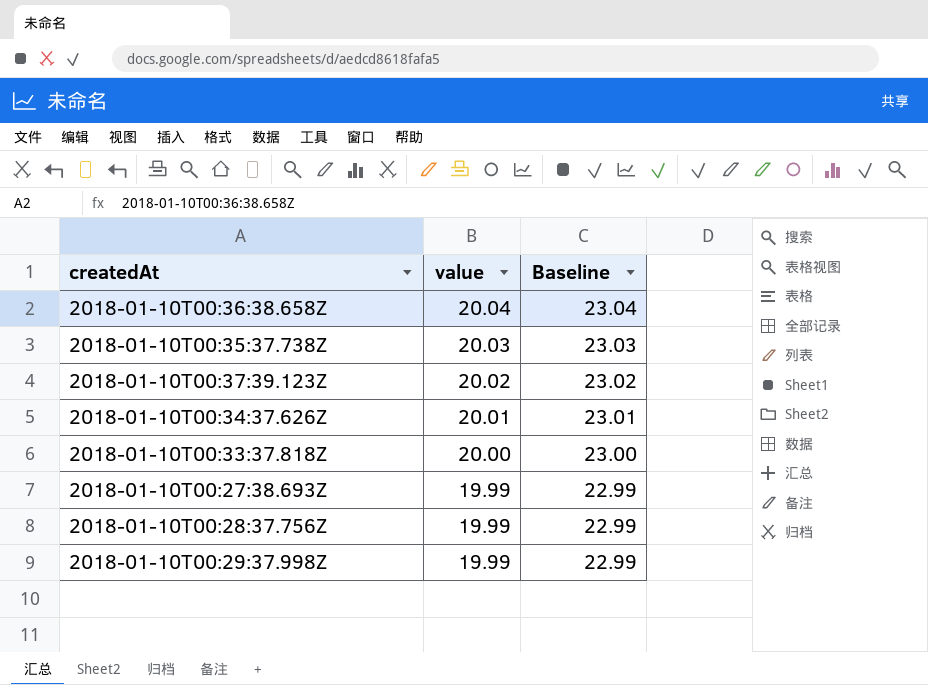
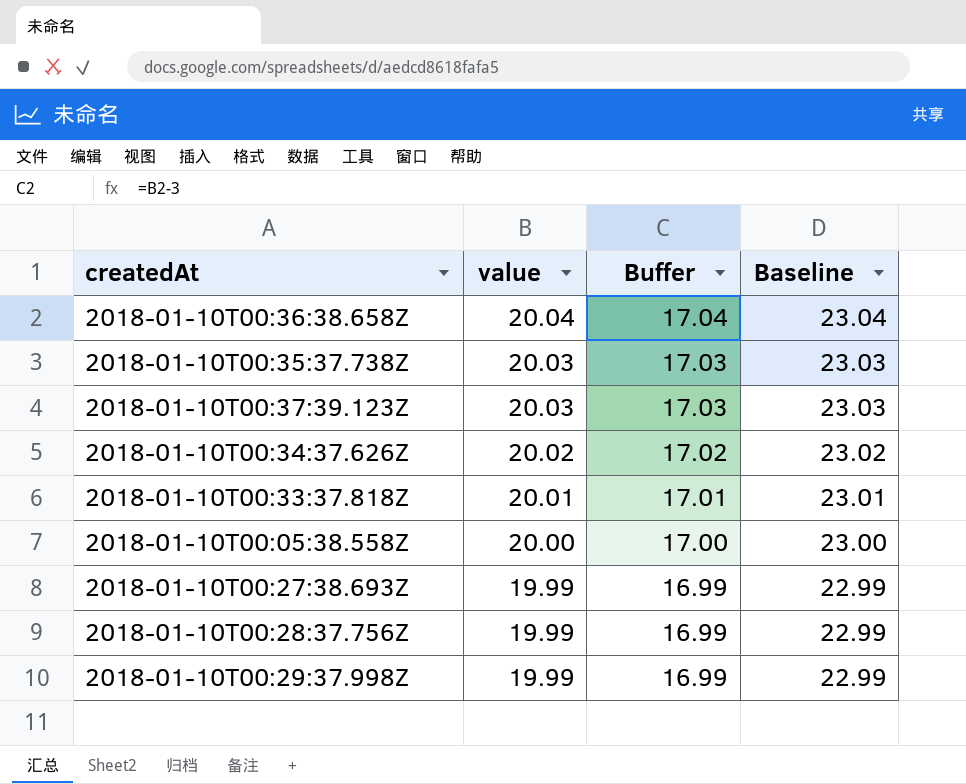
column Buffer | formula: none -> [value] - 3
2018-01-10T00:37:39.123Z | value: 20.02 -> 20.03
2018-01-10T00:37:39.123Z | Baseline: 23.02 -> 23.03
2018-01-10T00:34:37.626Z | value: 20.01 -> 20.02
2018-01-10T00:34:37.626Z | Baseline: 23.01 -> 23.02
2018-01-10T00:33:37.818Z | value: 20.00 -> 20.01
2018-01-10T00:33:37.818Z | Baseline: 23.00 -> 23.01
row 2018-01-10T00:05:38.558Z: none -> 20.00 | 17.00 | 23.00

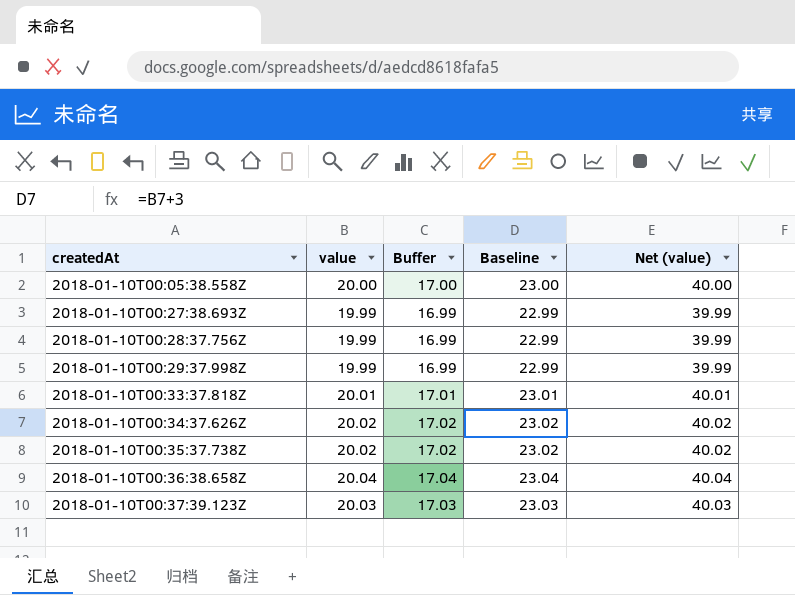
row order: value descending -> createdAt ascending
column Net (value) | formula: none -> [value] + 20
2018-01-10T00:35:37.738Z | value: 20.03 -> 20.02
2018-01-10T00:35:37.738Z | Buffer: 17.03 -> 17.02
2018-01-10T00:35:37.738Z | Baseline: 23.03 -> 23.02

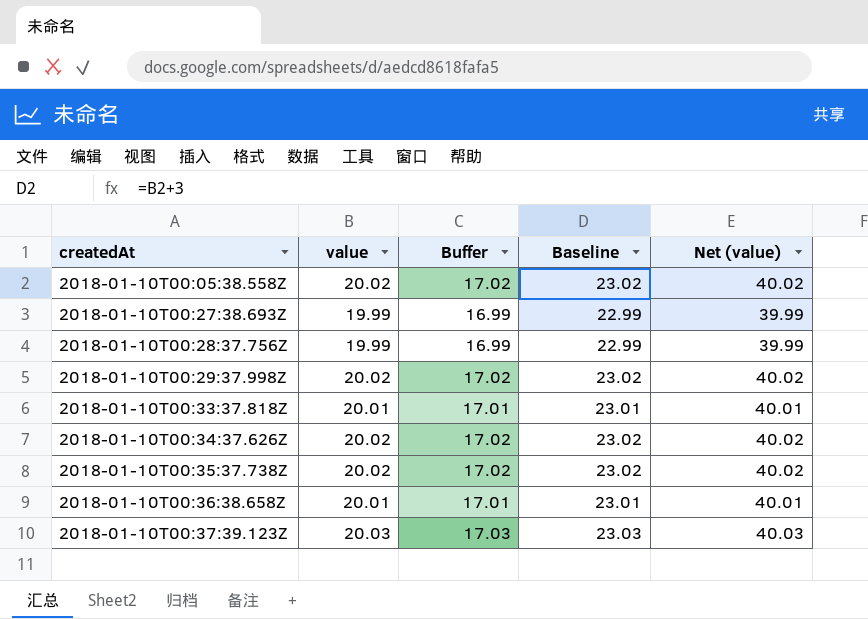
2018-01-10T00:05:38.558Z | value: 20.00 -> 20.02
2018-01-10T00:05:38.558Z | Buffer: 17.00 -> 17.02
2018-01-10T00:05:38.558Z | Baseline: 23.00 -> 23.02
2018-01-10T00:05:38.558Z | Net (value): 40.00 -> 40.02
2018-01-10T00:29:37.998Z | value: 19.99 -> 20.02
2018-01-10T00:29:37.998Z | Buffer: 16.99 -> 17.02
2018-01-10T00:29:37.998Z | Baseline: 22.99 -> 23.02
2018-01-10T00:29:37.998Z | Net (value): 39.99 -> 40.02
2018-01-10T00:36:38.658Z | value: 20.04 -> 20.01
2018-01-10T00:36:38.658Z | Buffer: 17.04 -> 17.01
2018-01-10T00:36:38.658Z | Baseline: 23.04 -> 23.01
2018-01-10T00:36:38.658Z | Net (value): 40.04 -> 40.01

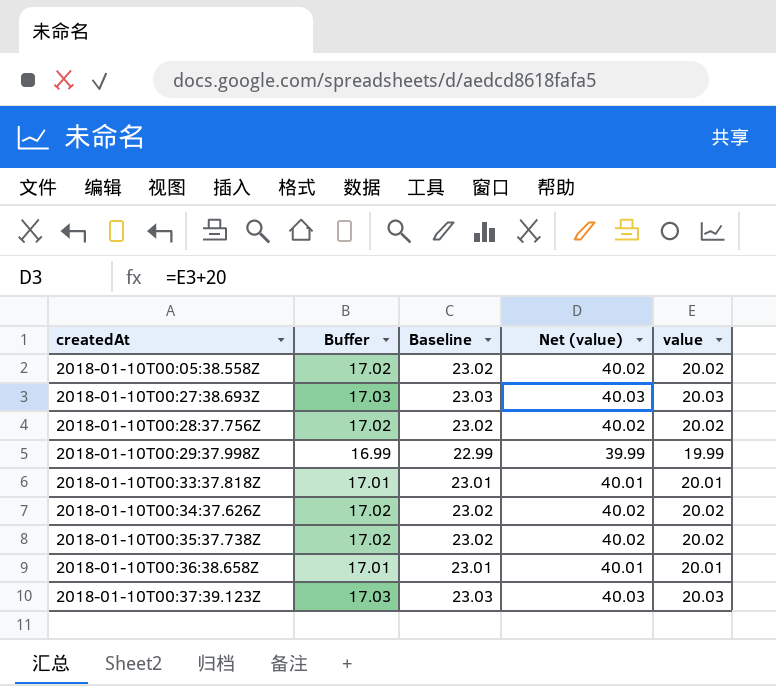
column value | position: 2 -> 5
2018-01-10T00:27:38.693Z | Buffer: 16.99 -> 17.03
2018-01-10T00:27:38.693Z | Baseline: 22.99 -> 23.03
2018-01-10T00:27:38.693Z | Net (value): 39.99 -> 40.03
2018-01-10T00:27:38.693Z | value: 19.99 -> 20.03
2018-01-10T00:28:37.756Z | Buffer: 16.99 -> 17.02
2018-01-10T00:28:37.756Z | Baseline: 22.99 -> 23.02
2018-01-10T00:28:37.756Z | Net (value): 39.99 -> 40.02
2018-01-10T00:28:37.756Z | value: 19.99 -> 20.02
2018-01-10T00:29:37.998Z | Buffer: 17.02 -> 16.99
2018-01-10T00:29:37.998Z | Baseline: 23.02 -> 22.99
2018-01-10T00:29:37.998Z | Net (value): 40.02 -> 39.99
2018-01-10T00:29:37.998Z | value: 20.02 -> 19.99

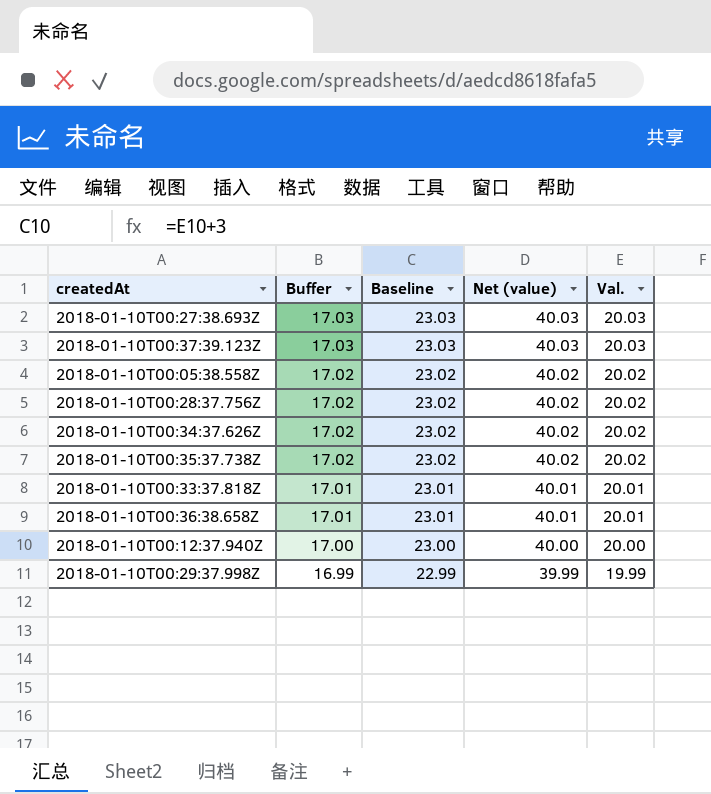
row order: createdAt ascending -> Buffer descending
column name: value -> Val.
row 2018-01-10T00:12:37.940Z: none -> 17.00 | 23.00 | 40.00 | 20.00

